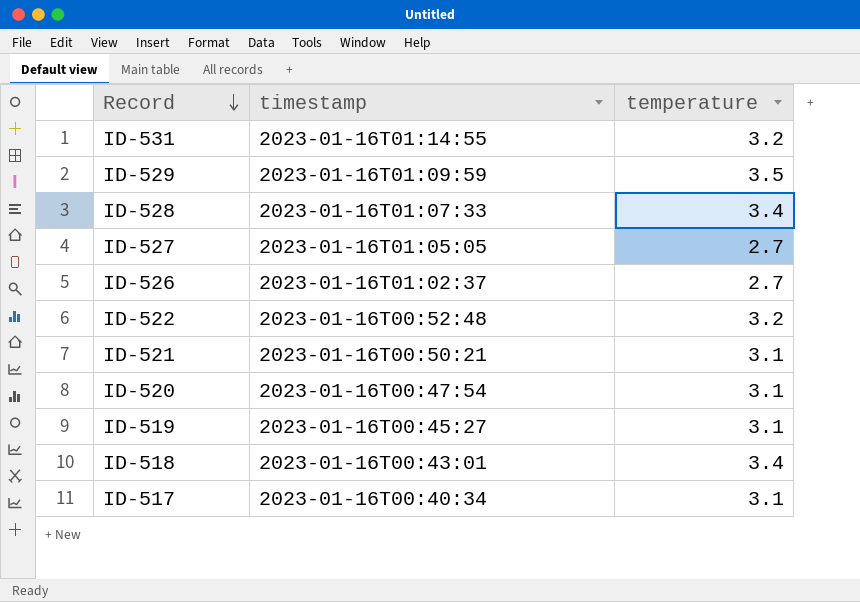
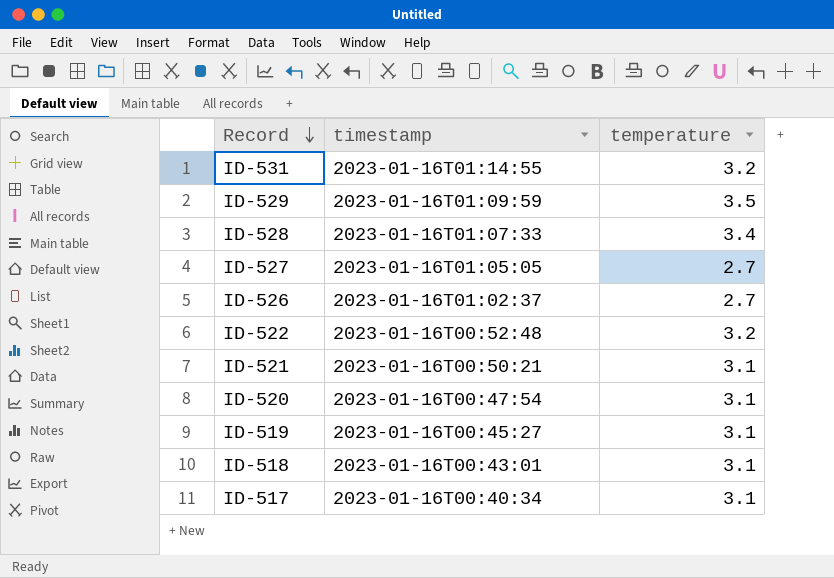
ID-518 | temperature: 3.4 -> 3.1

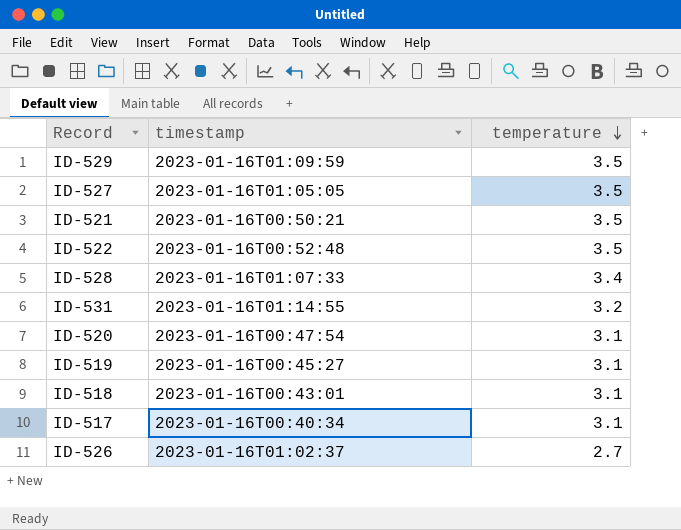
row order: Record descending -> temperature descending
ID-527 | temperature: 2.7 -> 3.5
ID-521 | temperature: 3.1 -> 3.5
ID-522 | temperature: 3.2 -> 3.5

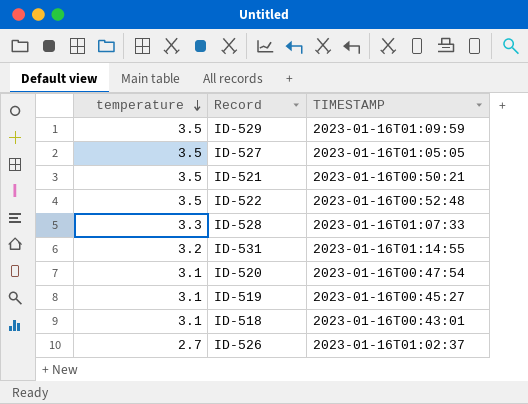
column temperature | position: 3 -> 1
column name: timestamp -> TIMESTAMP
row ID-517: 2023-01-16T00:40:34 | 3.1 -> none
ID-528 | temperature: 3.4 -> 3.3

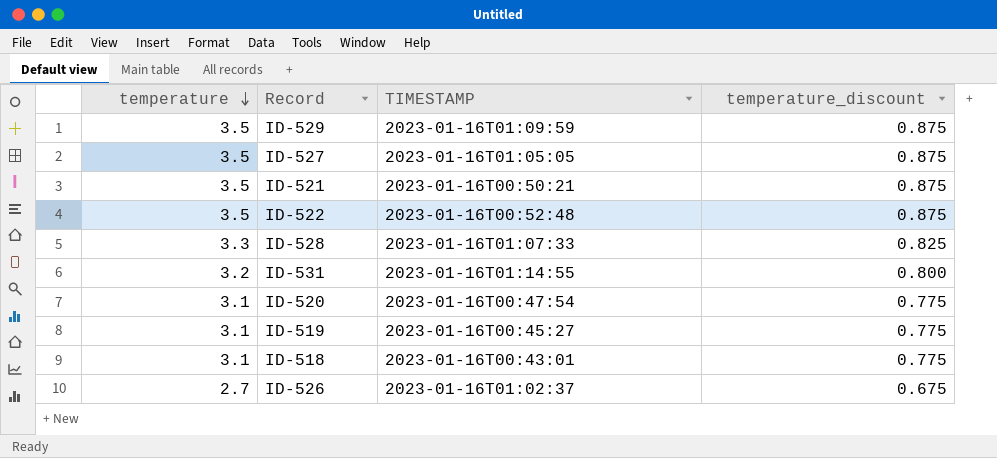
column temperature_discount | formula: none -> [temperature] * 0.25

